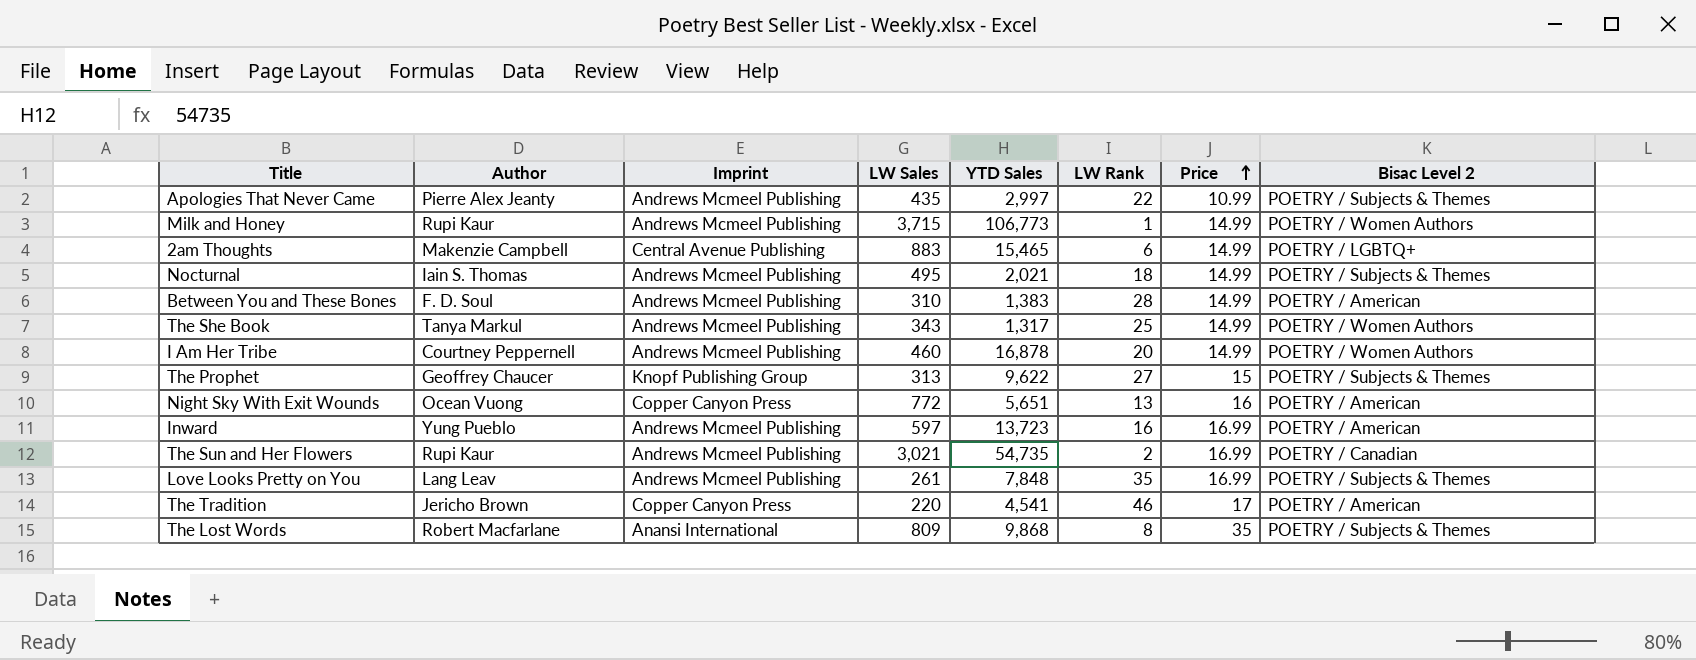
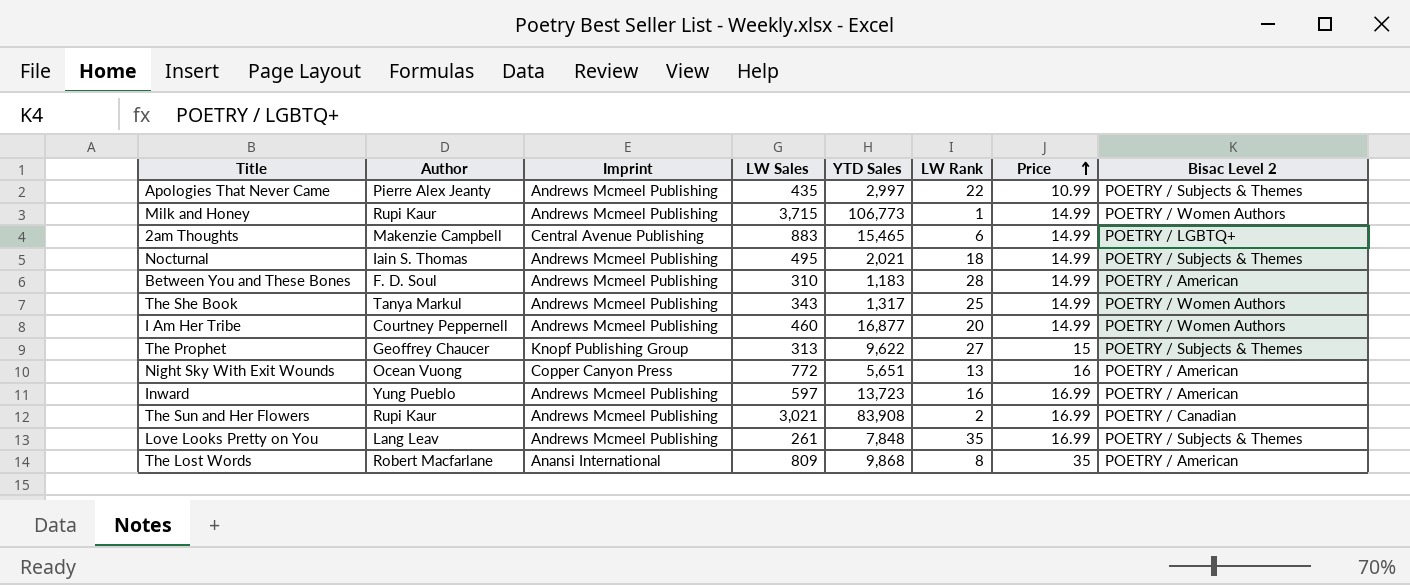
row The Tradition: Jericho Brown | Copper Canyon Press | 220 | 4,541 | 46 | 17 | POETRY / American -> none
Between You and These Bones | YTD Sales: 1,383 -> 1,183
I Am Her Tribe | YTD Sales: 16,878 -> 16,877
The Sun and Her Flowers | YTD Sales: 54,735 -> 83,908
The Lost Words | Bisac Level 2: POETRY / Subjects & Themes -> POETRY / American

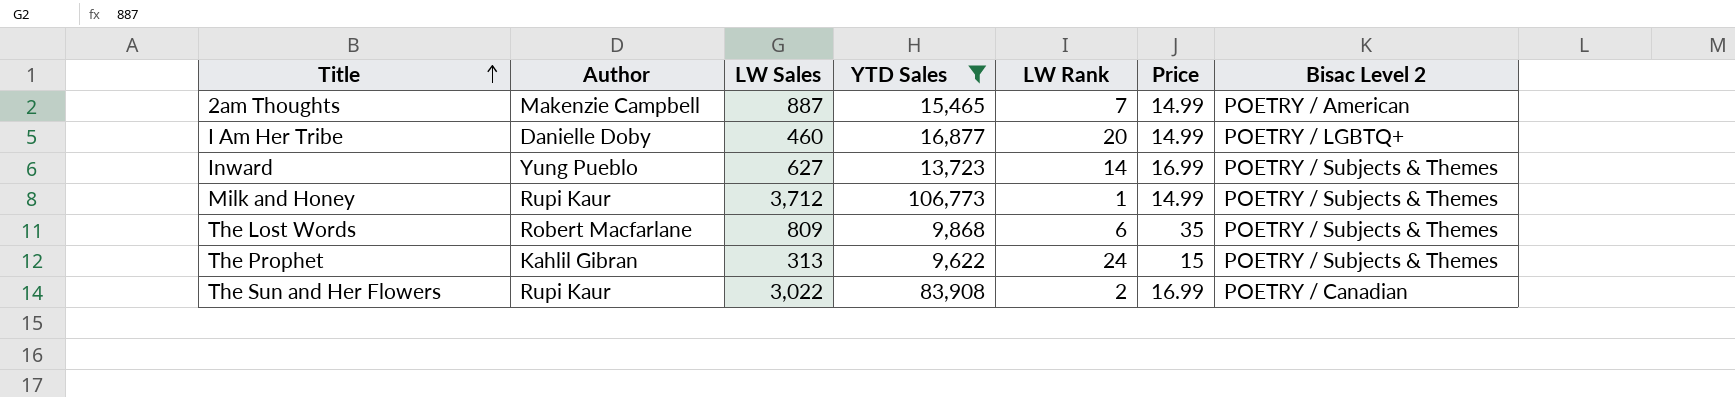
filter: none -> YTD Sales >= 9,622
row order: Price ascending -> Title ascending
column Imprint | position: 3 -> none
2am Thoughts | LW Sales: 883 -> 887
2am Thoughts | LW Rank: 6 -> 7
2am Thoughts | Bisac Level 2: POETRY / LGBTQ+ -> POETRY / American
I Am Her Tribe | Author: Courtney Peppernell -> Danielle Doby
I Am Her Tribe | Bisac Level 2: POETRY / Women Authors -> POETRY / LGBTQ+
Inward | LW Sales: 597 -> 627
Inward | LW Rank: 16 -> 14
Inward | Bisac Level 2: POETRY / American -> POETRY / Subjects & Themes
Milk and Honey | LW Sales: 3,715 -> 3,712
Milk and Honey | Bisac Level 2: POETRY / Women Authors -> POETRY / Subjects & Themes
The Lost Words | LW Rank: 8 -> 6
The Lost Words | Bisac Level 2: POETRY / American -> POETRY / Subjects & Themes
The Prophet | Author: Geoffrey Chaucer -> Kahlil Gibran
The Prophet | LW Rank: 27 -> 24
The Sun and Her Flowers | LW Sales: 3,021 -> 3,022

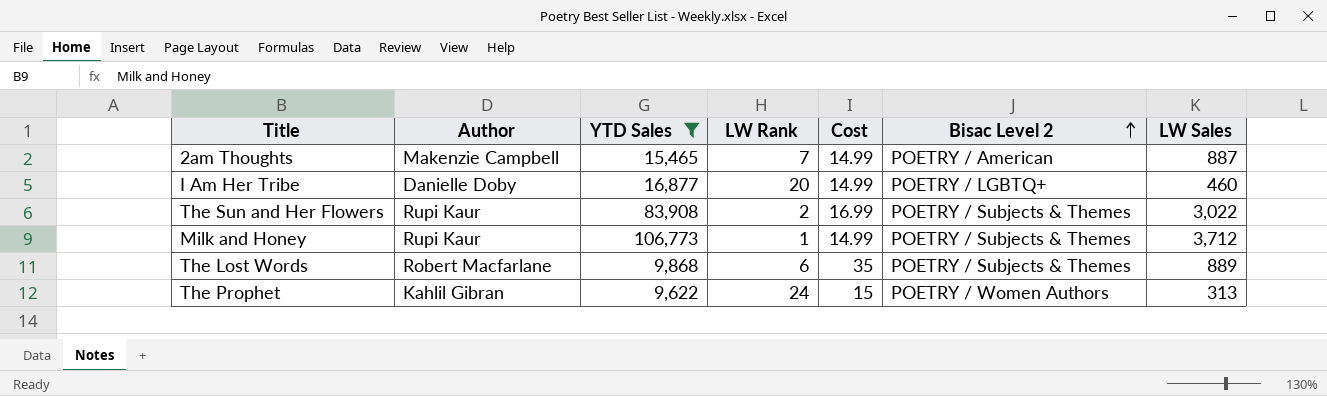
row order: Title ascending -> Bisac Level 2 ascending
column name: Price -> Cost
column LW Sales | position: 3 -> 7
row Inward: Yung Pueblo | 627 | 13,723 | 14 | 16.99 | POETRY / Subjects & Themes -> none
The Sun and Her Flowers | Bisac Level 2: POETRY / Canadian -> POETRY / Subjects & Themes
The Lost Words | LW Sales: 809 -> 889
The Prophet | Bisac Level 2: POETRY / Subjects & Themes -> POETRY / Women Authors

